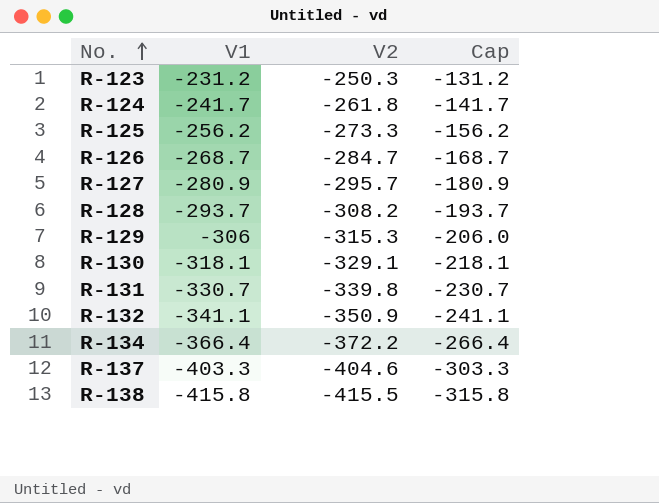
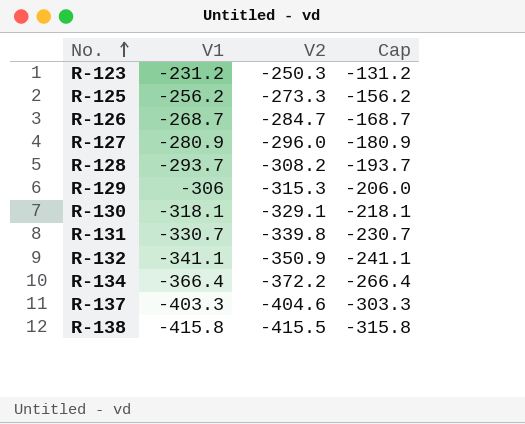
row R-124: -241.7 | -261.8 | -141.7 -> none
R-127 | V2: -295.7 -> -296.0

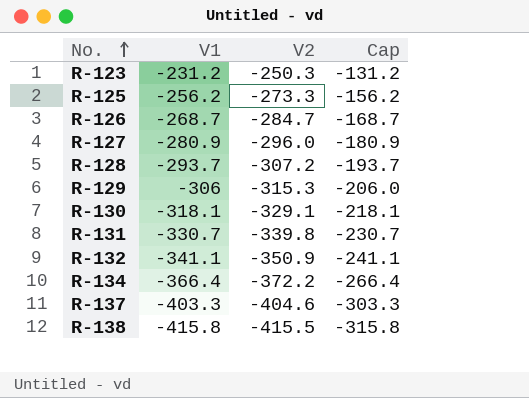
R-128 | V2: -308.2 -> -307.2

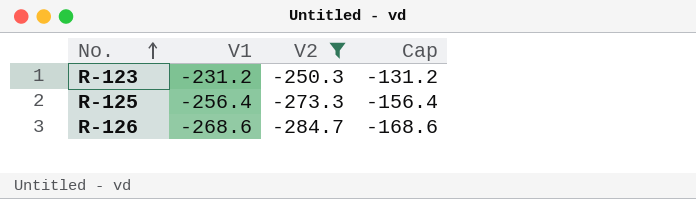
filter: none -> V2 >= -284.7
R-125 | V1: -256.2 -> -256.4
R-125 | Cap: -156.2 -> -156.4
R-126 | V1: -268.7 -> -268.6
R-126 | Cap: -168.7 -> -168.6

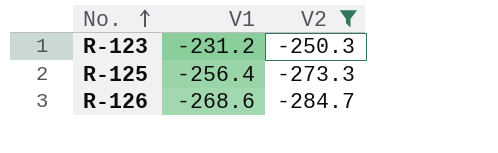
column Cap | formula: [V1] + 100 -> none

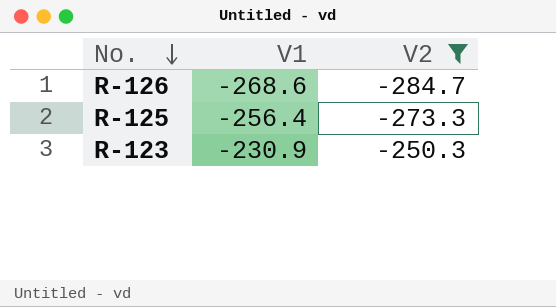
row order: No. ascending -> No. descending
R-123 | V1: -231.2 -> -230.9

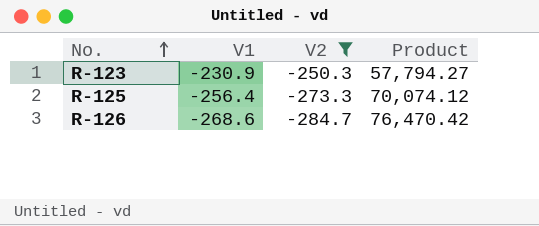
row order: No. descending -> No. ascending
column Product | formula: none -> [V1] * [V2]

